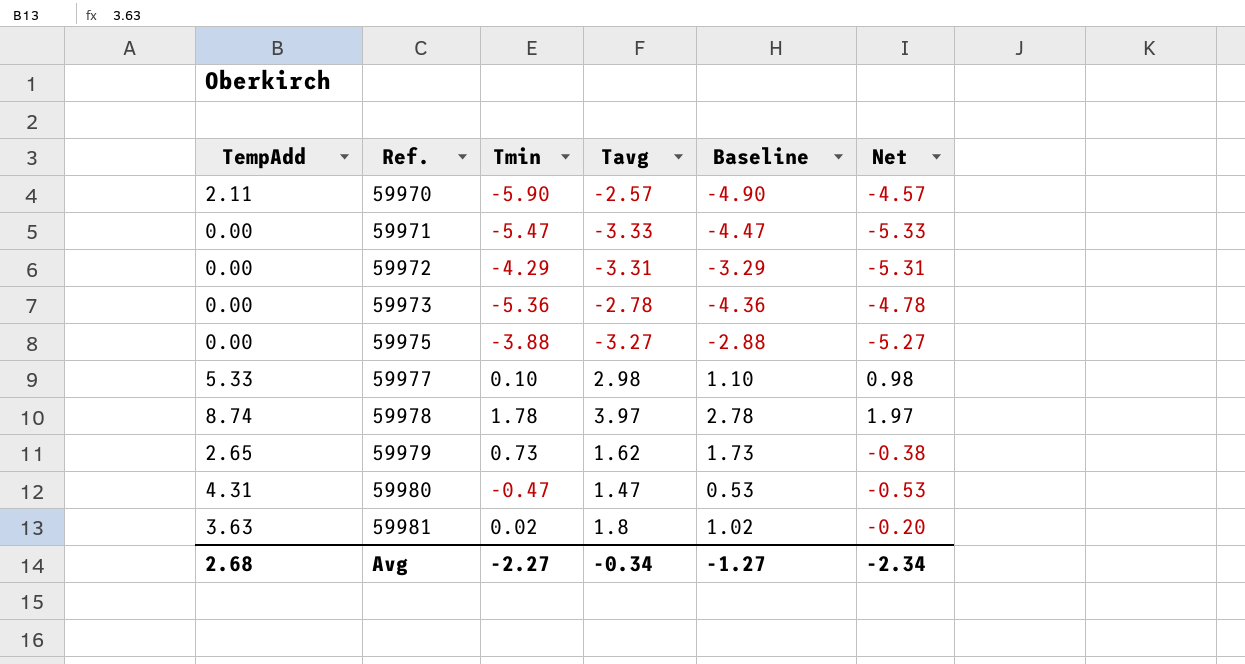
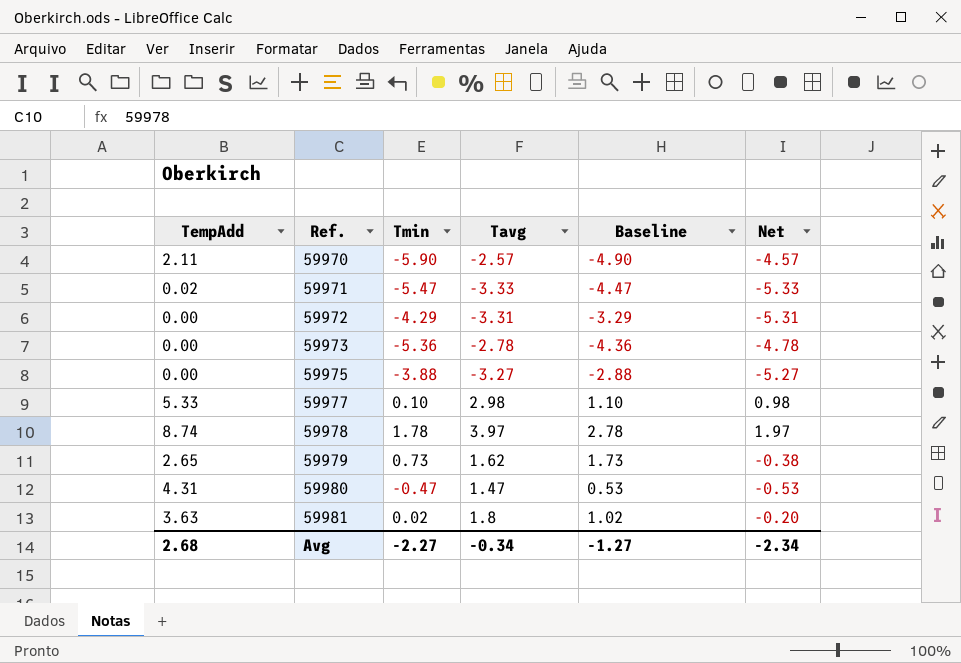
59971 | TempAdd: 0.00 -> 0.02

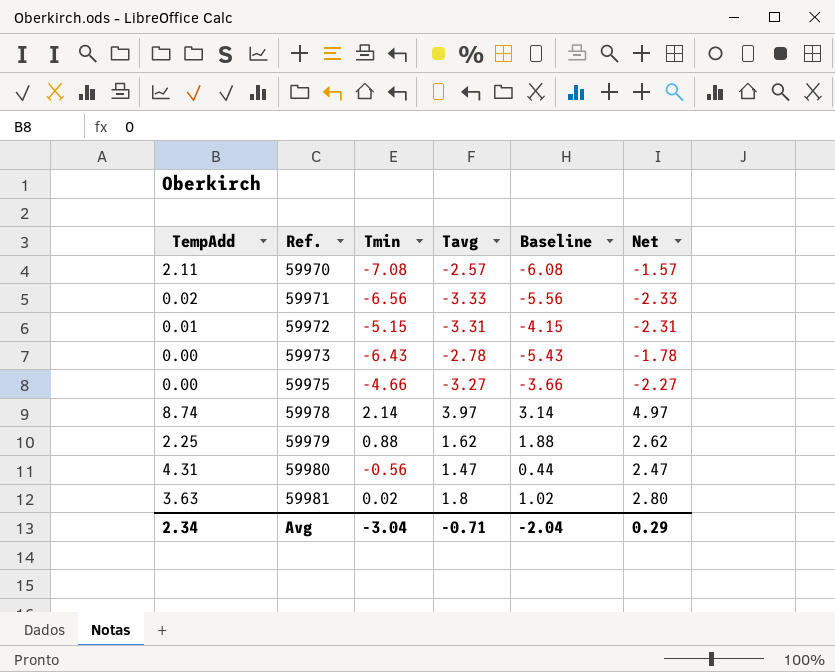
column Net | formula: [Tavg] - 2 -> [Tavg] + 1
row 59977: 5.33 | 0.10 | 2.98 | 1.10 | 0.98 -> none
59970 | Tmin: -5.90 -> -7.08
59970 | Baseline: -4.90 -> -6.08
59971 | Tmin: -5.47 -> -6.56
59971 | Baseline: -4.47 -> -5.56
59972 | TempAdd: 0.00 -> 0.01
59972 | Tmin: -4.29 -> -5.15
59972 | Baseline: -3.29 -> -4.15
59973 | Tmin: -5.36 -> -6.43
59973 | Baseline: -4.36 -> -5.43
59975 | Tmin: -3.88 -> -4.66
59975 | Baseline: -2.88 -> -3.66
59978 | Tmin: 1.78 -> 2.14
59978 | Baseline: 2.78 -> 3.14
59979 | TempAdd: 2.65 -> 2.25
59979 | Tmin: 0.73 -> 0.88
59979 | Baseline: 1.73 -> 1.88
59980 | Tmin: -0.47 -> -0.56
59980 | Baseline: 0.53 -> 0.44
Avg | TempAdd: 2.68 -> 2.34
Avg | Tmin: -2.27 -> -3.04
Avg | Tavg: -0.34 -> -0.71
Avg | Baseline: -1.27 -> -2.04
Avg | Net: -2.34 -> 0.29

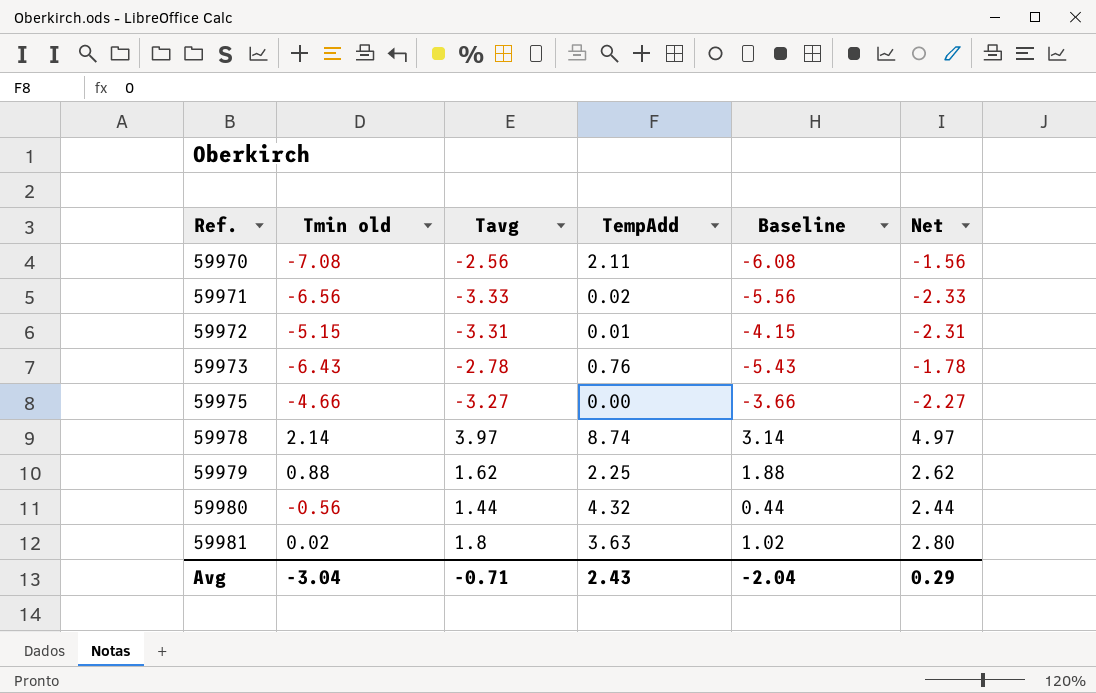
column name: Tmin -> Tmin old
column TempAdd | position: 1 -> 4
59970 | Tavg: -2.57 -> -2.56
59970 | Net: -1.57 -> -1.56
59973 | TempAdd: 0.00 -> 0.76
59980 | Tavg: 1.47 -> 1.44
59980 | TempAdd: 4.31 -> 4.32
59980 | Net: 2.47 -> 2.44
Avg | TempAdd: 2.34 -> 2.43

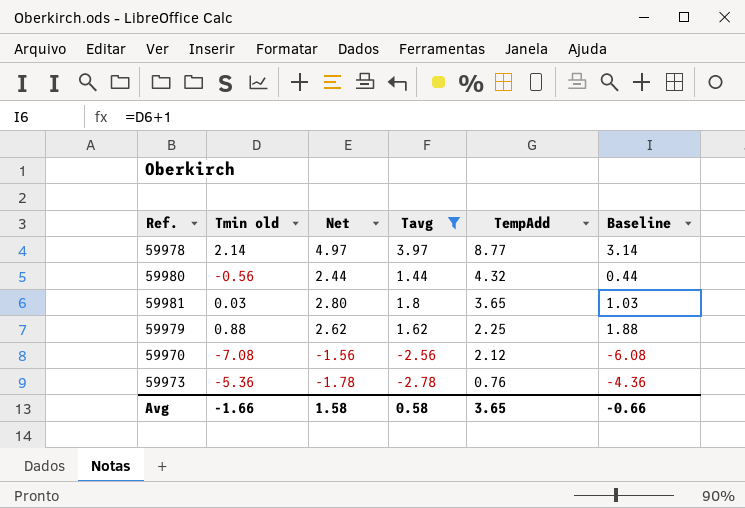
filter: none -> Tavg >= -2.78
row order: Ref. ascending -> TempAdd descending
column Net | position: 6 -> 3
59978 | TempAdd: 8.74 -> 8.77
59981 | Tmin old: 0.02 -> 0.03
59981 | TempAdd: 3.63 -> 3.65
59981 | Baseline: 1.02 -> 1.03
59970 | TempAdd: 2.11 -> 2.12
59973 | Tmin old: -6.43 -> -5.36
59973 | Baseline: -5.43 -> -4.36
Avg | Tmin old: -3.04 -> -1.66
Avg | Net: 0.29 -> 1.58
Avg | Tavg: -0.71 -> 0.58
Avg | TempAdd: 2.43 -> 3.65
Avg | Baseline: -2.04 -> -0.66

